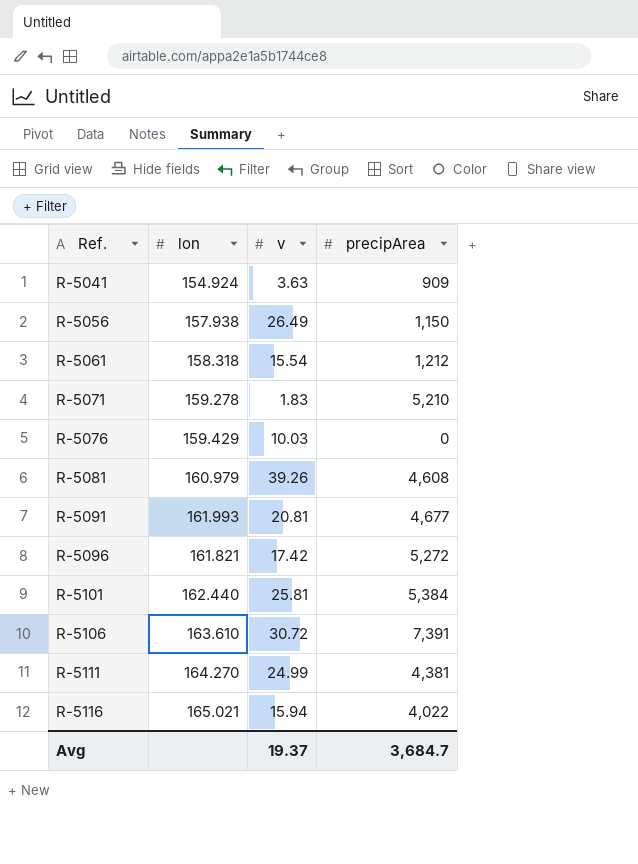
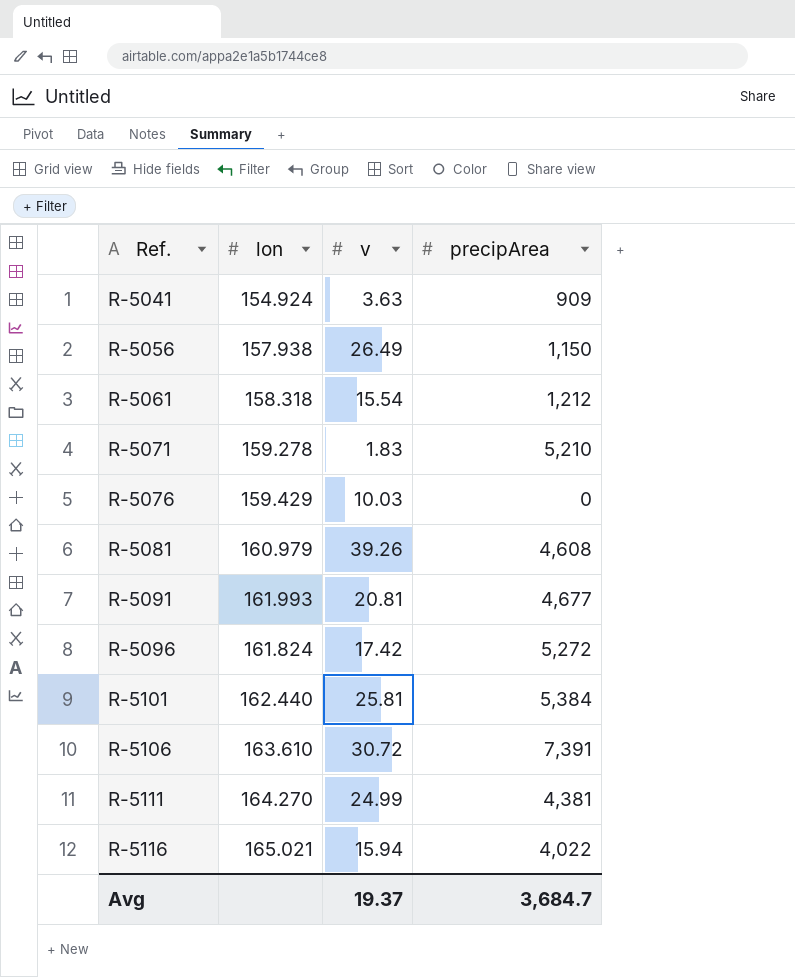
R-5096 | lon: 161.821 -> 161.824

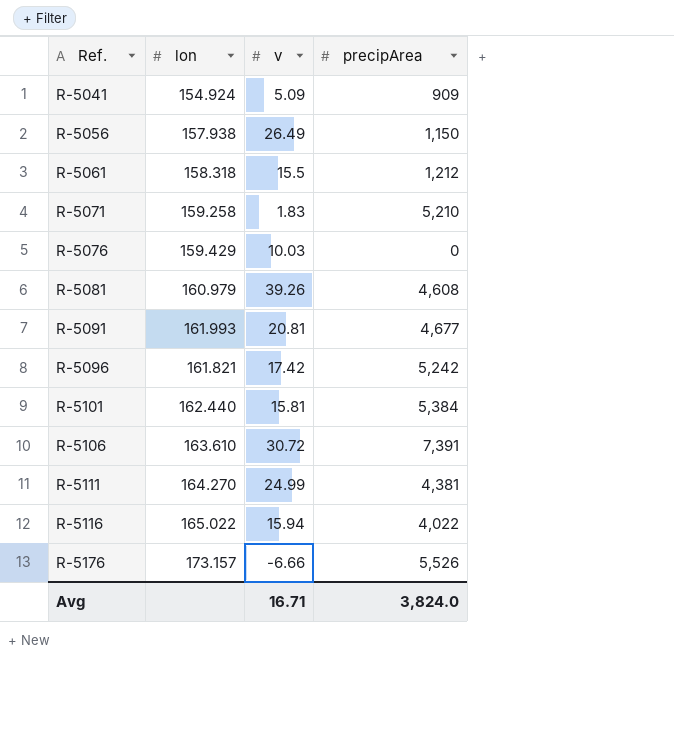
R-5041 | v: 3.63 -> 5.09
R-5061 | v: 15.54 -> 15.5
R-5071 | lon: 159.278 -> 159.258
R-5096 | lon: 161.824 -> 161.821
R-5096 | precipArea: 5,272 -> 5,242
R-5101 | v: 25.81 -> 15.81
R-5116 | lon: 165.021 -> 165.022
row R-5176: none -> 173.157 | -6.66 | 5,526
Avg | v: 19.37 -> 16.71
Avg | precipArea: 3,684.7 -> 3,824.0

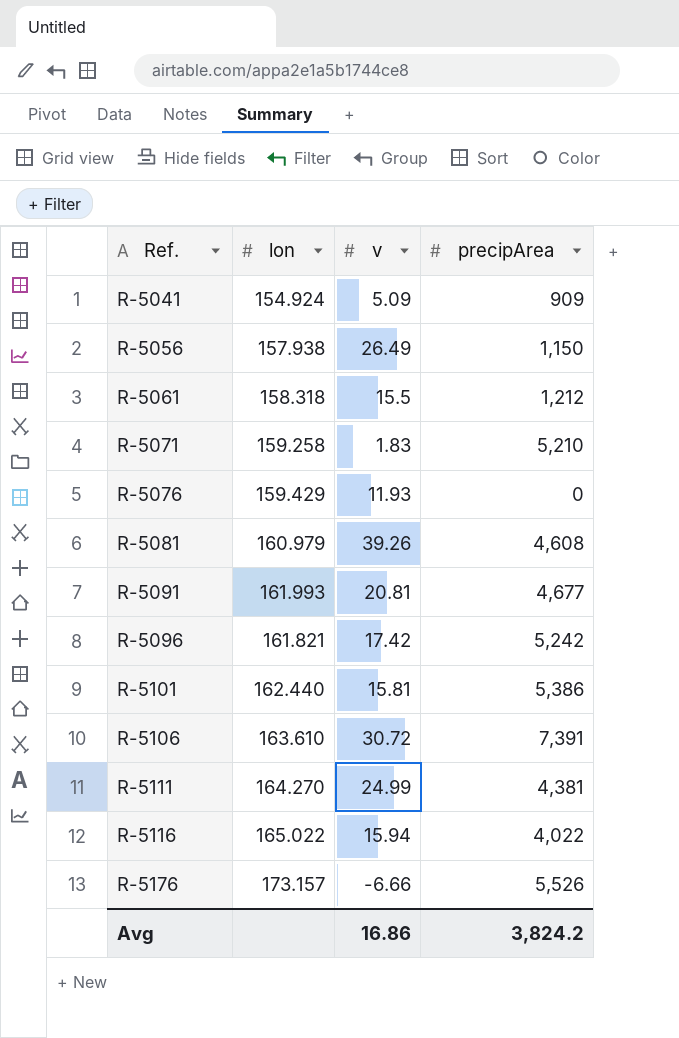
R-5076 | v: 10.03 -> 11.93
R-5101 | precipArea: 5,384 -> 5,386
Avg | v: 16.71 -> 16.86
Avg | precipArea: 3,824.0 -> 3,824.2

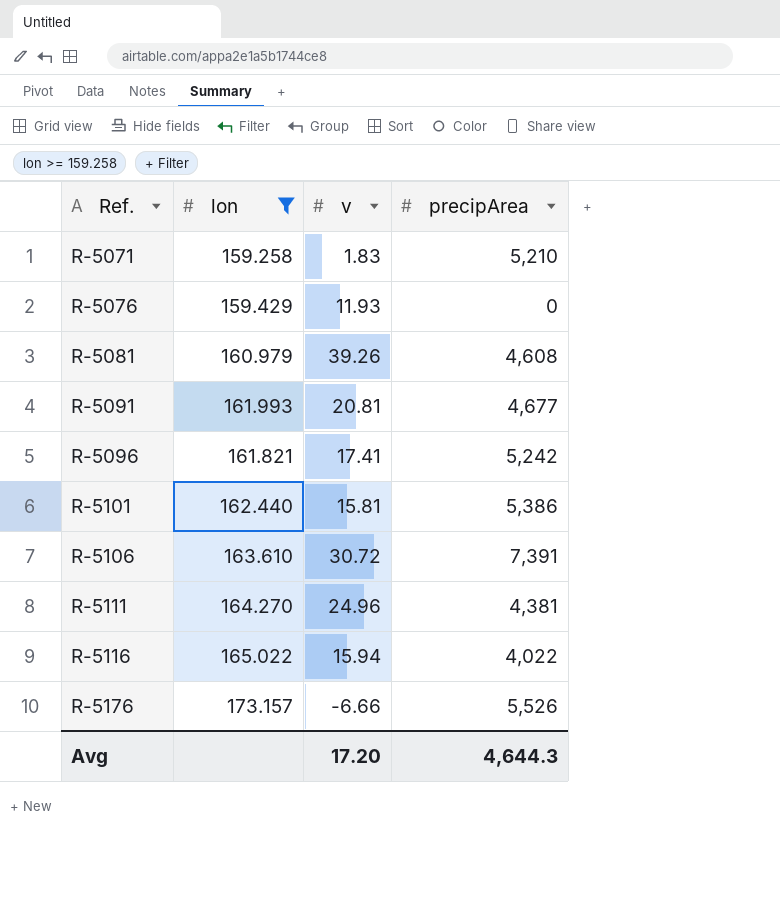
filter: none -> lon >= 159.258
R-5096 | v: 17.42 -> 17.41
R-5111 | v: 24.99 -> 24.96
Avg | v: 16.86 -> 17.20
Avg | precipArea: 3,824.2 -> 4,644.3

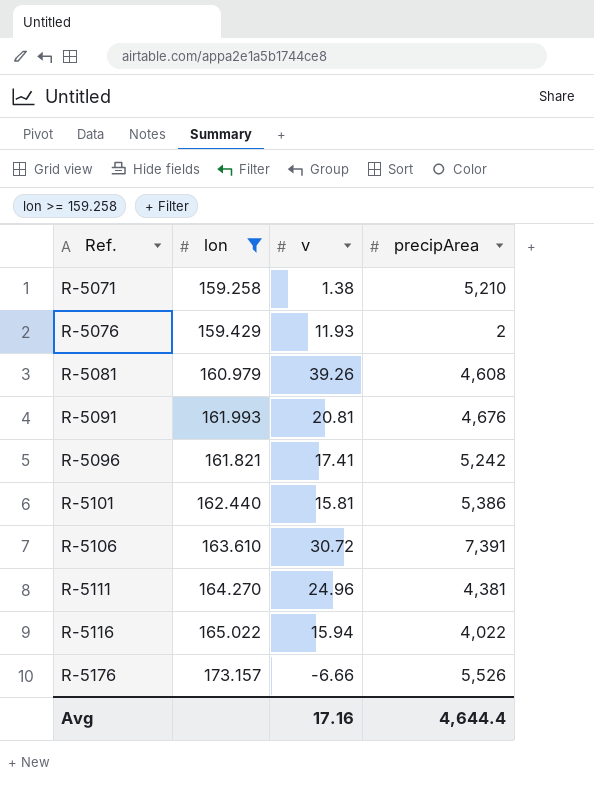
R-5071 | v: 1.83 -> 1.38
R-5076 | precipArea: 0 -> 2
R-5091 | precipArea: 4,677 -> 4,676
Avg | v: 17.20 -> 17.16
Avg | precipArea: 4,644.3 -> 4,644.4

